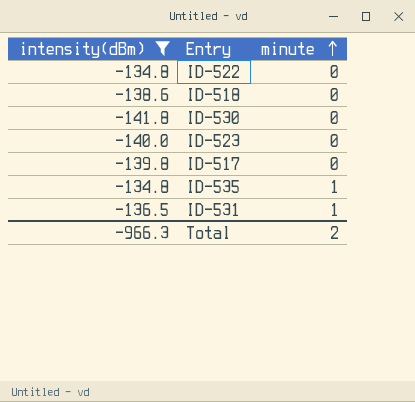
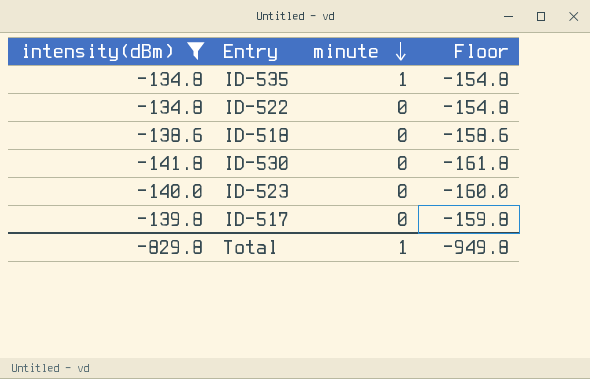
row order: minute ascending -> minute descending
column Floor | formula: none -> [intensity(dBm)] - 20
row ID-531: -136.5 | 1 -> none
Total | intensity(dBm): -966.3 -> -829.8
Total | minute: 2 -> 1

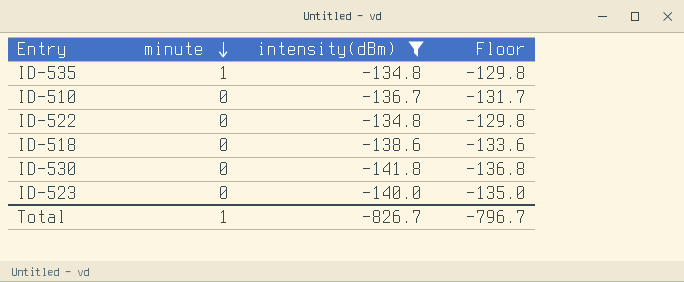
column intensity(dBm) | position: 1 -> 3
column Floor | formula: [intensity(dBm)] - 20 -> [intensity(dBm)] + 5
row ID-517: -139.8 | 0 | -159.8 -> none
row ID-510: none -> 0 | -136.7 | -131.7
Total | intensity(dBm): -829.8 -> -826.7
Total | Floor: -949.8 -> -796.7

